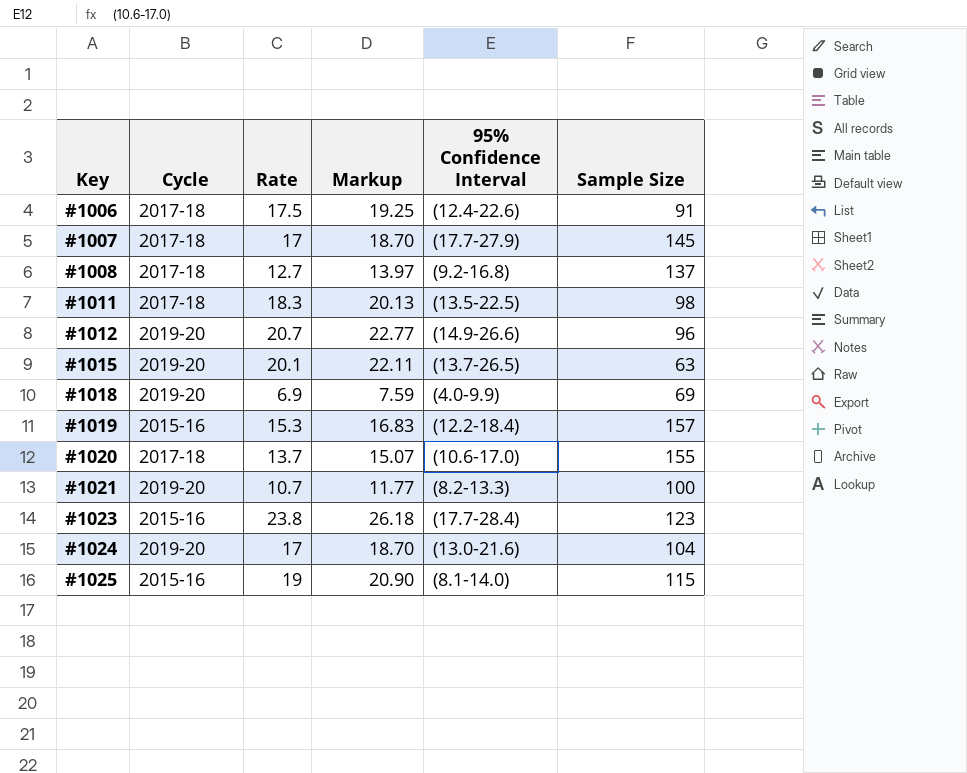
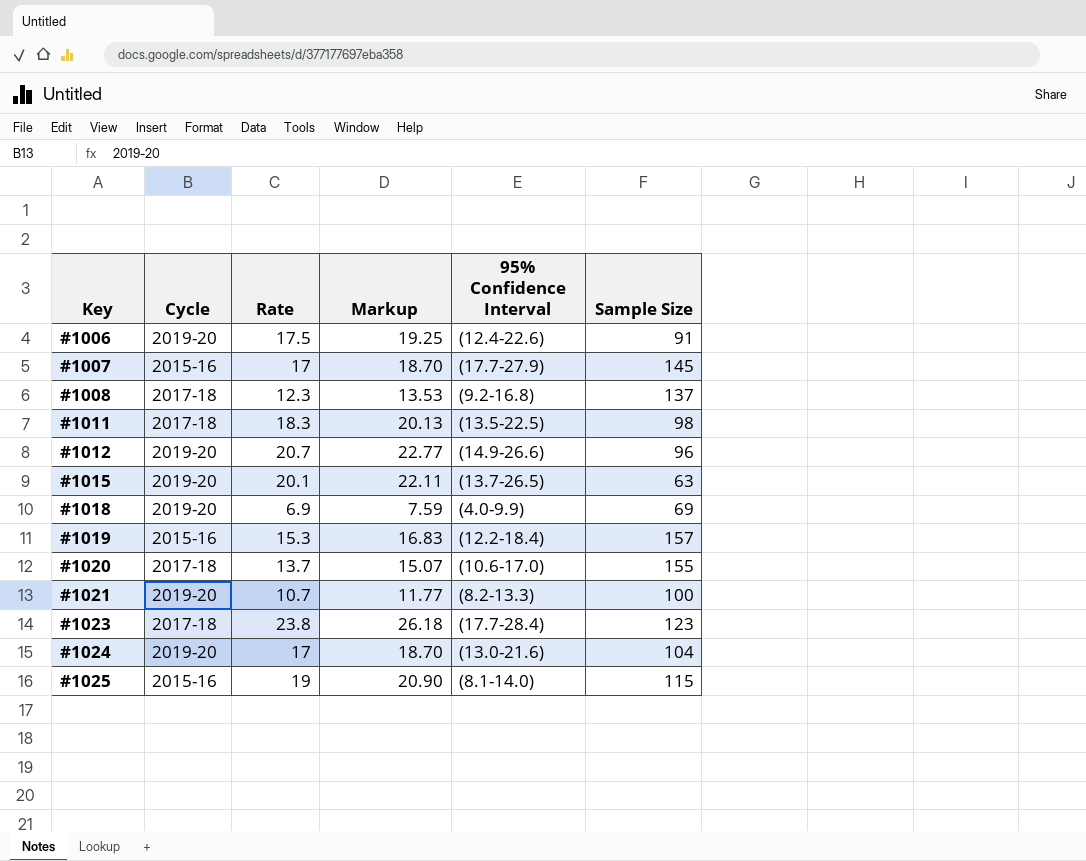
#1006 | Cycle: 2017-18 -> 2019-20
#1007 | Cycle: 2017-18 -> 2015-16
#1008 | Rate: 12.7 -> 12.3
#1008 | Markup: 13.97 -> 13.53
#1023 | Cycle: 2015-16 -> 2017-18

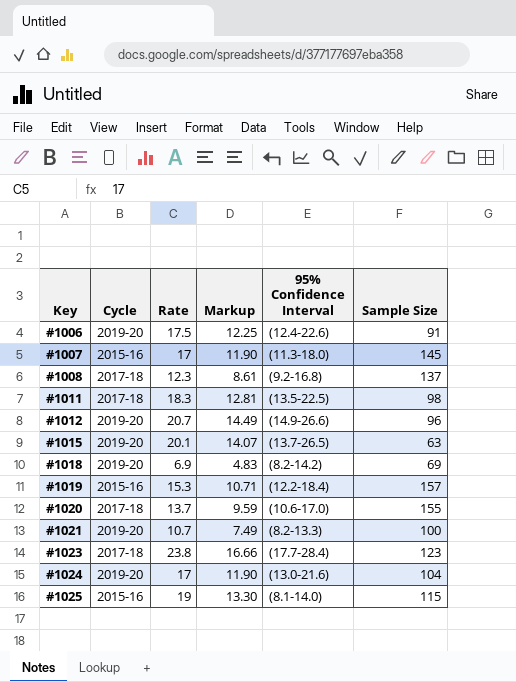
column Markup | formula: [Rate] * 1.1 -> [Rate] * 0.7
#1007 | 95% Confidence Interval: (17.7-27.9) -> (11.3-18.0)
#1018 | 95% Confidence Interval: (4.0-9.9) -> (8.2-14.2)

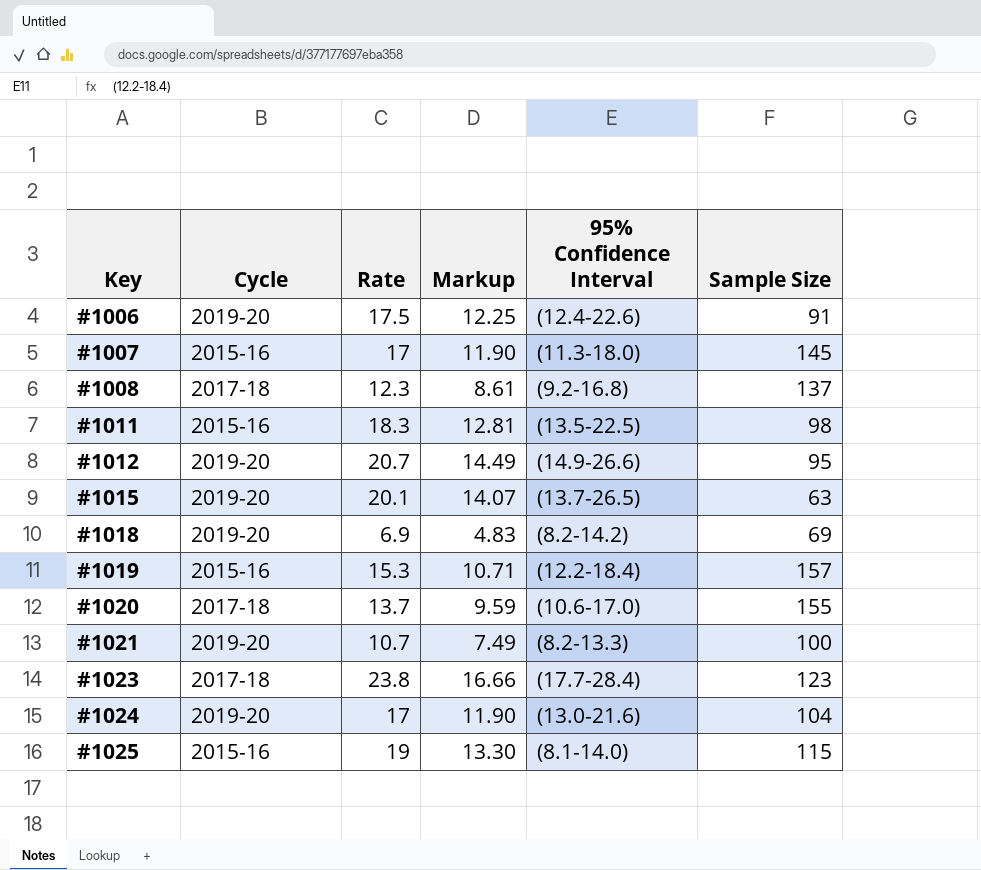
#1011 | Cycle: 2017-18 -> 2015-16
#1012 | Sample Size: 96 -> 95

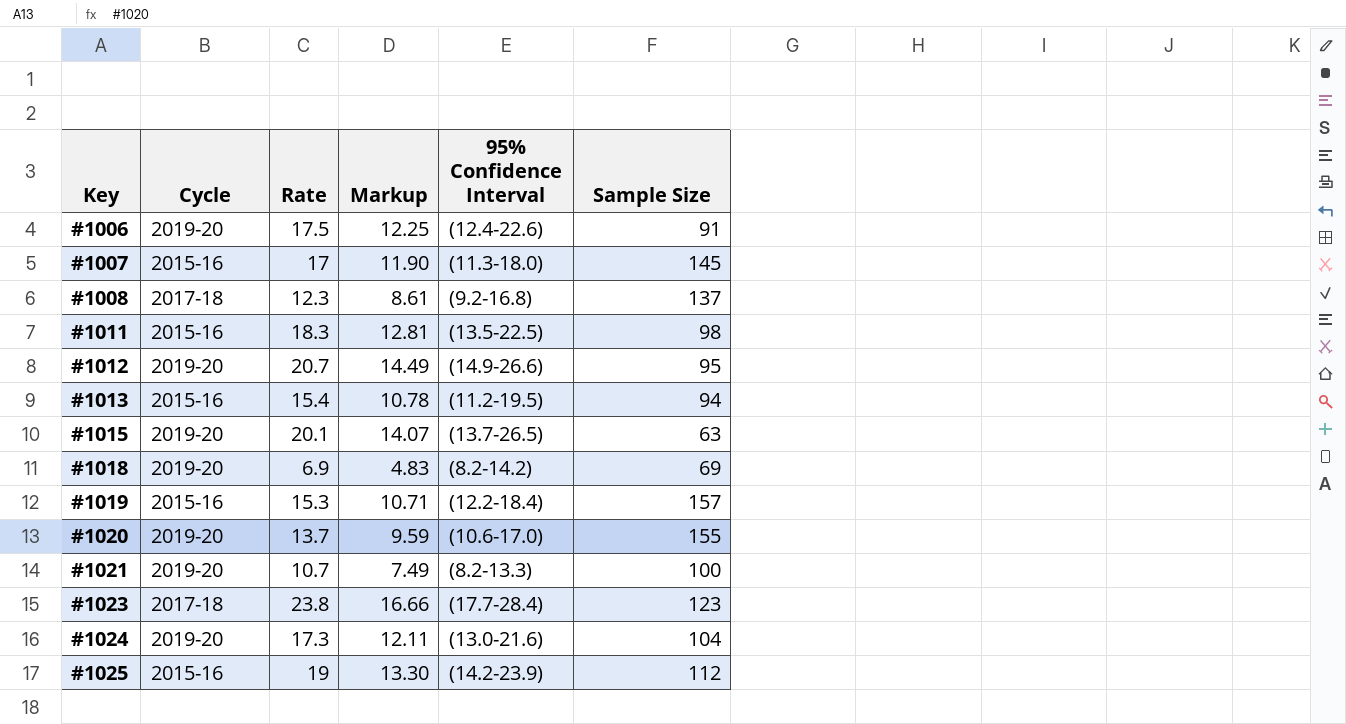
row #1013: none -> 2015-16 | 15.4 | 10.78 | (11.2-19.5) | 94
#1020 | Cycle: 2017-18 -> 2019-20
#1024 | Rate: 17 -> 17.3
#1024 | Markup: 11.90 -> 12.11
#1025 | 95% Confidence Interval: (8.1-14.0) -> (14.2-23.9)
#1025 | Sample Size: 115 -> 112

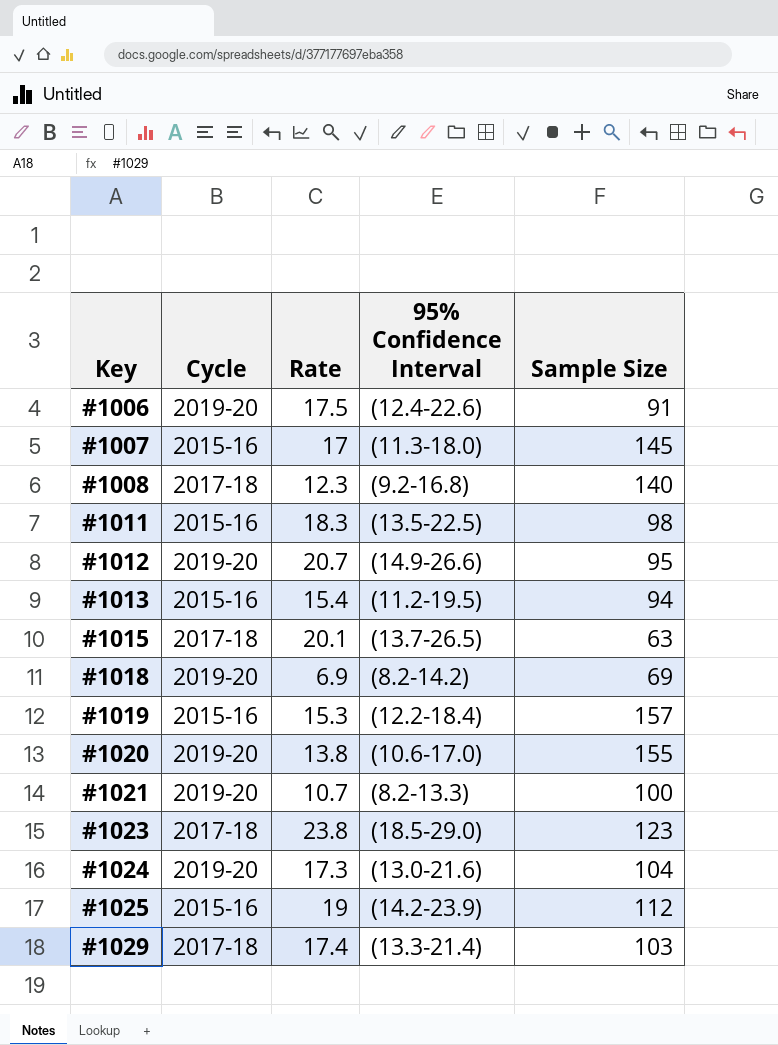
column Markup | formula: [Rate] * 0.7 -> none
#1008 | Sample Size: 137 -> 140
#1015 | Cycle: 2019-20 -> 2017-18
#1020 | Rate: 13.7 -> 13.8
#1023 | 95% Confidence Interval: (17.7-28.4) -> (18.5-29.0)
row #1029: none -> 2017-18 | 17.4 | (13.3-21.4) | 103

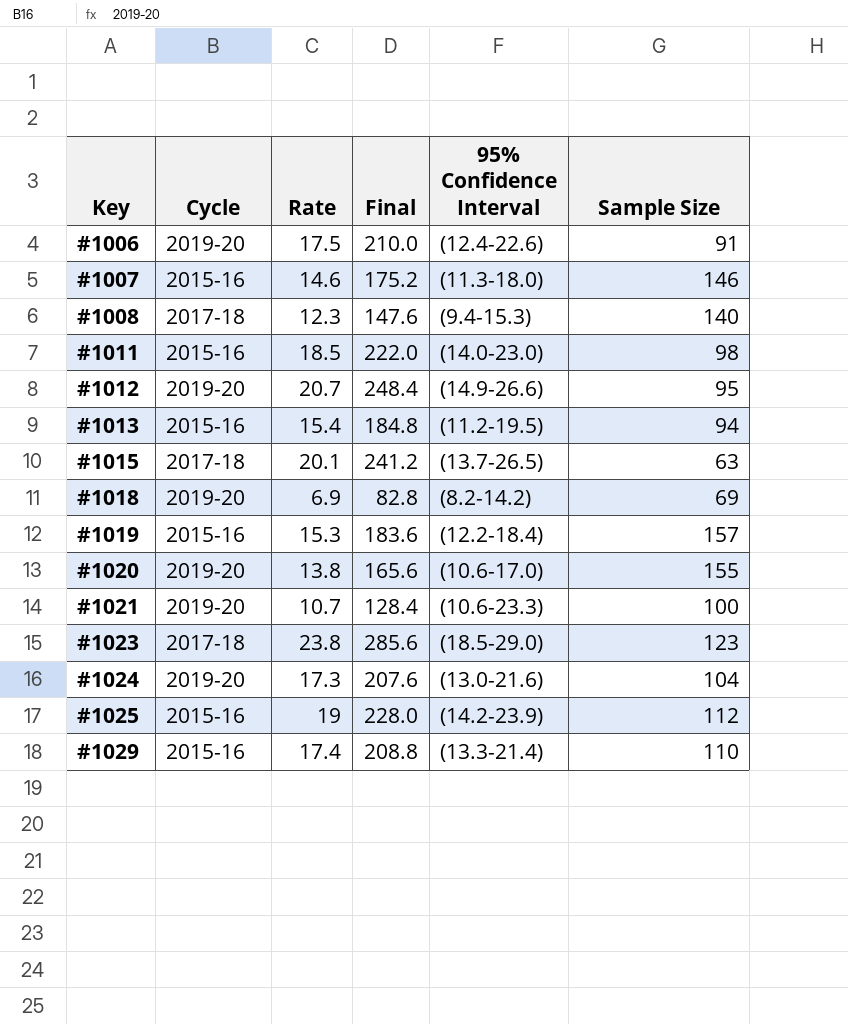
column Final | formula: none -> [Rate] * 12
#1007 | Rate: 17 -> 14.6
#1007 | Sample Size: 145 -> 146
#1008 | 95% Confidence Interval: (9.2-16.8) -> (9.4-15.3)
#1011 | Rate: 18.3 -> 18.5
#1011 | 95% Confidence Interval: (13.5-22.5) -> (14.0-23.0)
#1021 | 95% Confidence Interval: (8.2-13.3) -> (10.6-23.3)
#1029 | Cycle: 2017-18 -> 2015-16
#1029 | Sample Size: 103 -> 110

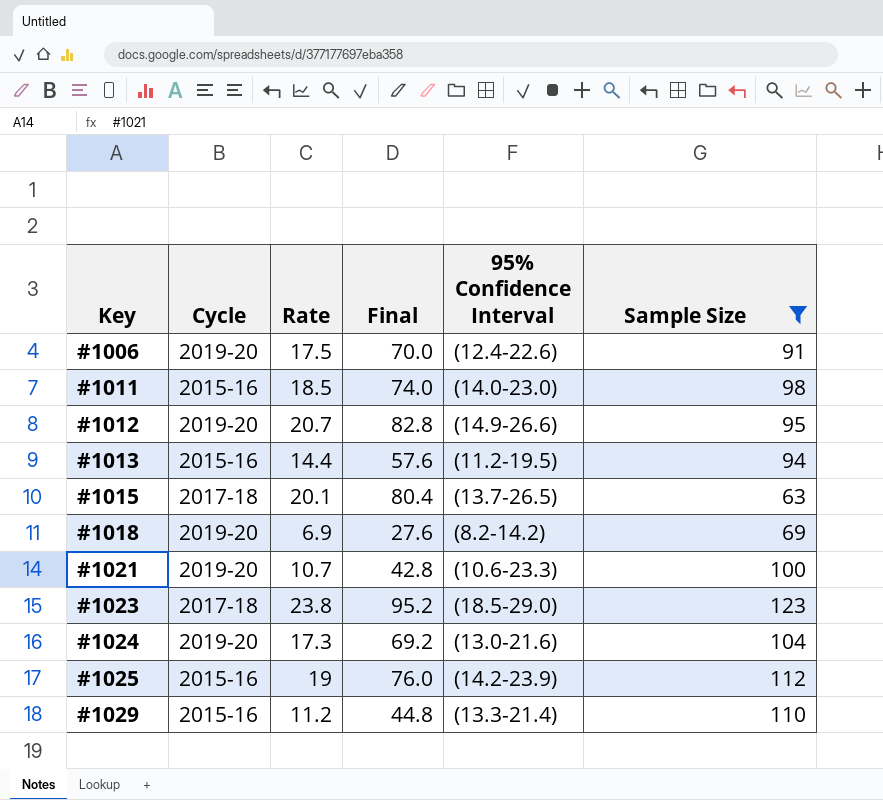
filter: none -> Sample Size <= 123
column Final | formula: [Rate] * 12 -> [Rate] * 4
#1013 | Rate: 15.4 -> 14.4
#1029 | Rate: 17.4 -> 11.2

